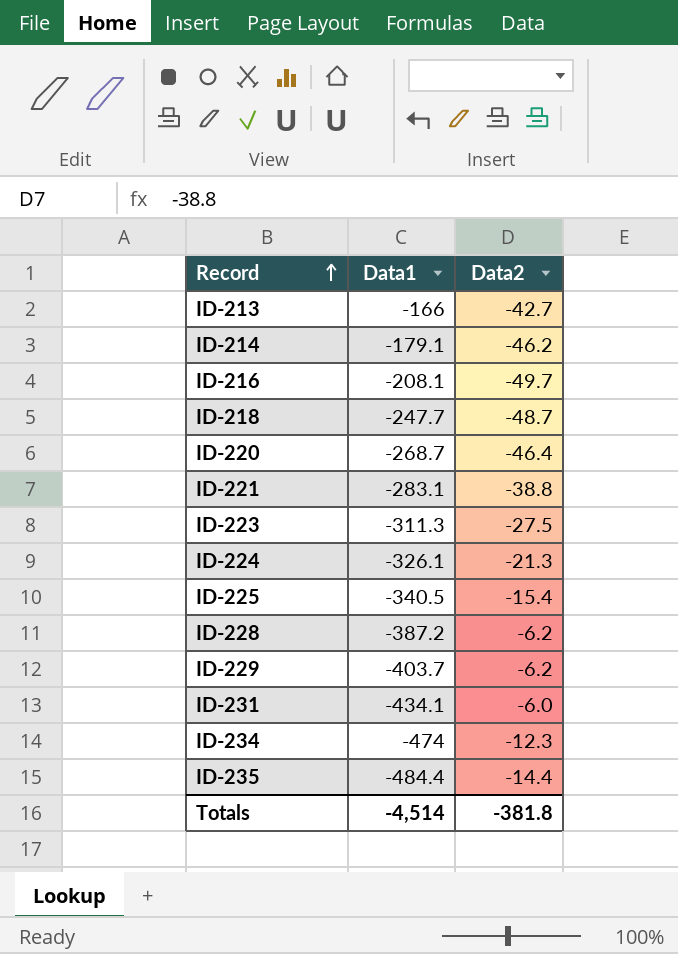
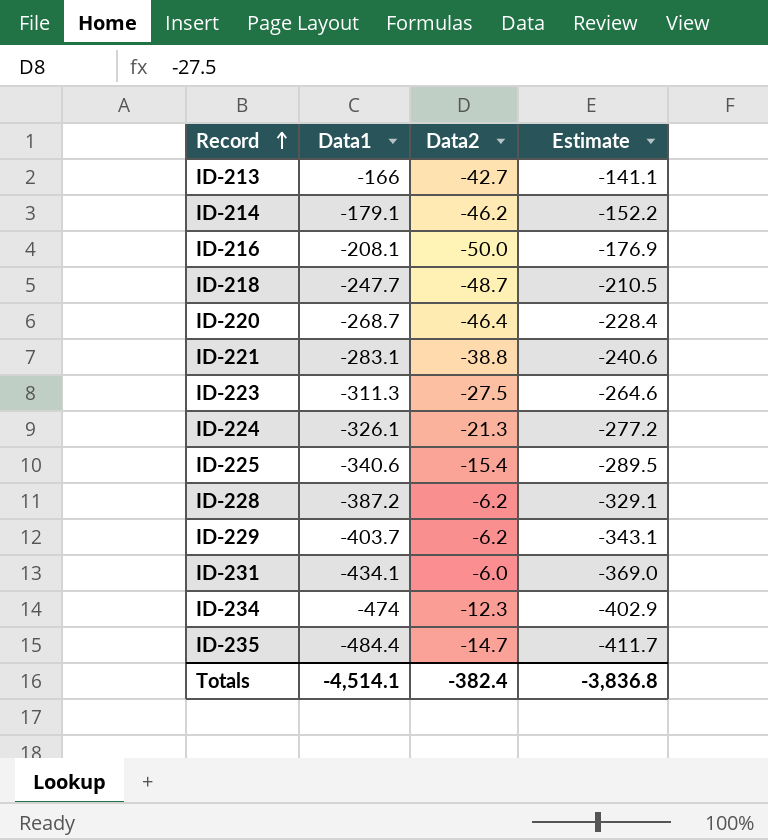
column Estimate | formula: none -> [Data1] * 0.85
ID-216 | Data2: -49.7 -> -50.0
ID-225 | Data1: -340.5 -> -340.6
ID-235 | Data2: -14.4 -> -14.7
Totals | Data1: -4,514 -> -4,514.1
Totals | Data2: -381.8 -> -382.4

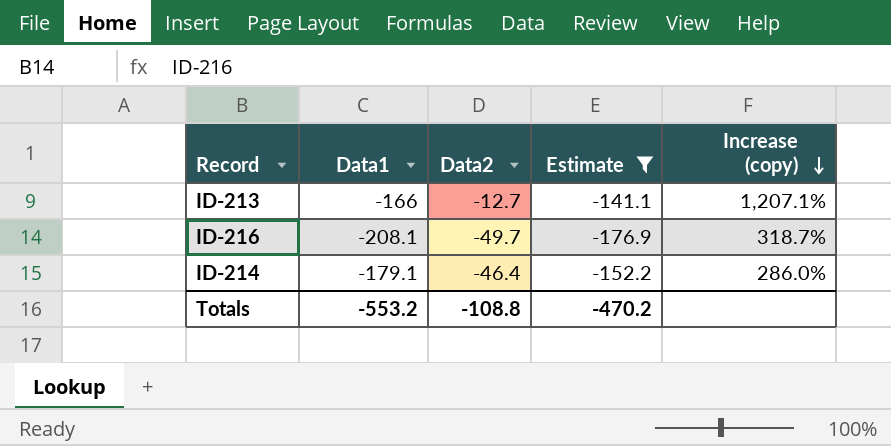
filter: none -> Estimate >= -176.9
row order: Record ascending -> Increase (copy) descending
column Increase (copy) | formula: none -> ([Data1] - [Data2]) / [Data2]
ID-213 | Data2: -42.7 -> -12.7
ID-216 | Data2: -50.0 -> -49.7
ID-214 | Data2: -46.2 -> -46.4
Totals | Data1: -4,514.1 -> -553.2
Totals | Data2: -382.4 -> -108.8
Totals | Estimate: -3,836.8 -> -470.2

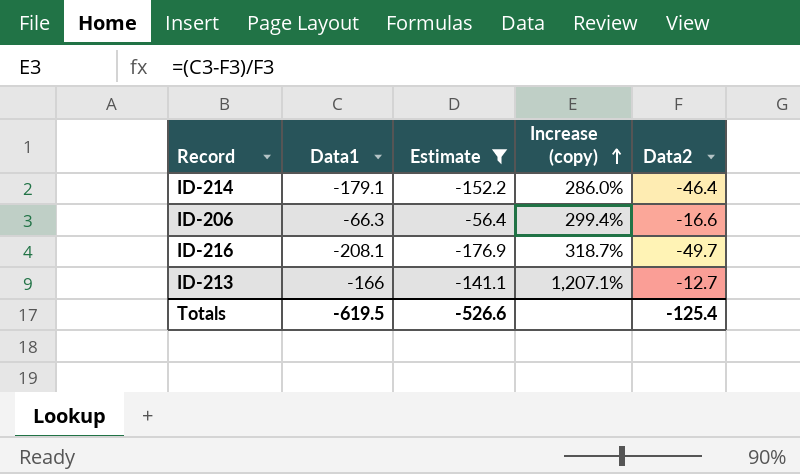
row order: Increase (copy) descending -> Increase (copy) ascending
column Data2 | position: 3 -> 5
row ID-206: none -> -66.3 | -56.4 | 299.4% | -16.6
Totals | Data1: -553.2 -> -619.5
Totals | Estimate: -470.2 -> -526.6
Totals | Data2: -108.8 -> -125.4

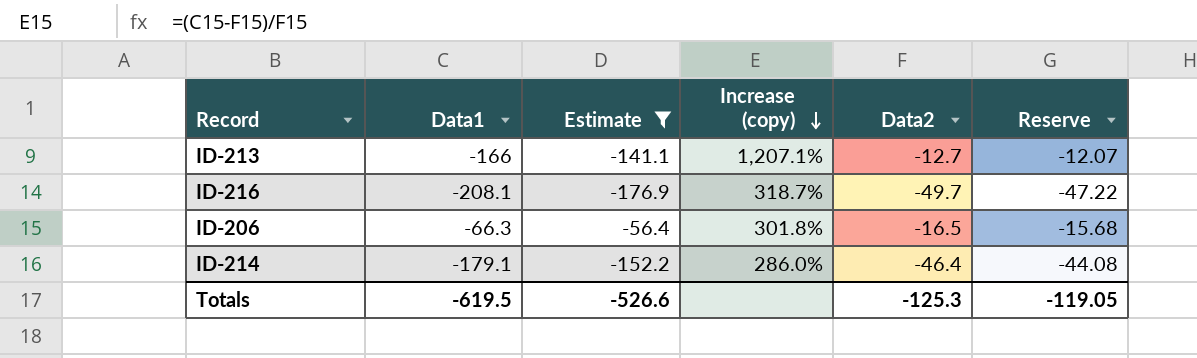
row order: Increase (copy) ascending -> Increase (copy) descending
column Reserve | formula: none -> [Data2] * 0.95
ID-206 | Increase (copy): 299.4% -> 301.8%
ID-206 | Data2: -16.6 -> -16.5
Totals | Data2: -125.4 -> -125.3

